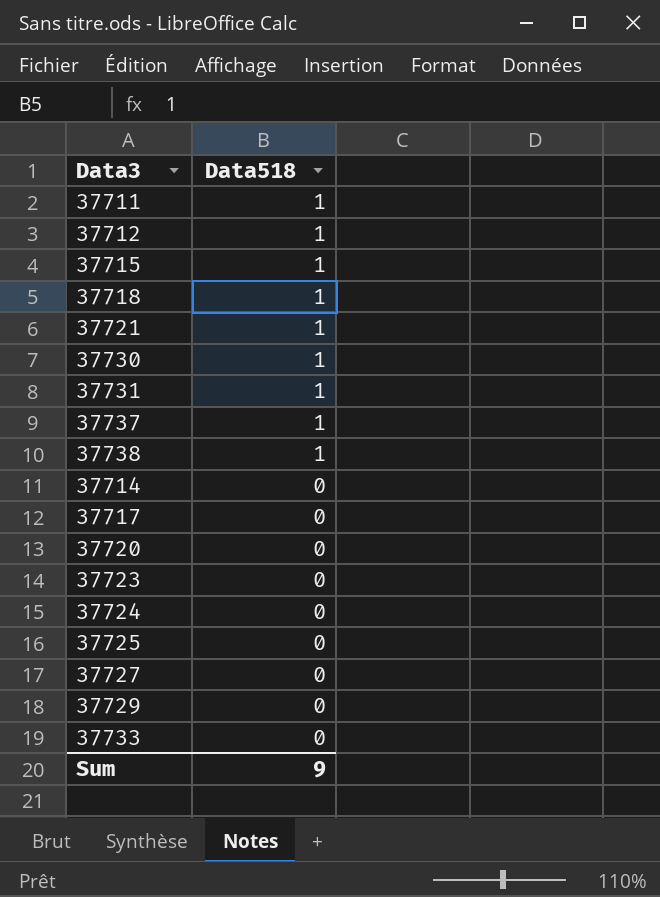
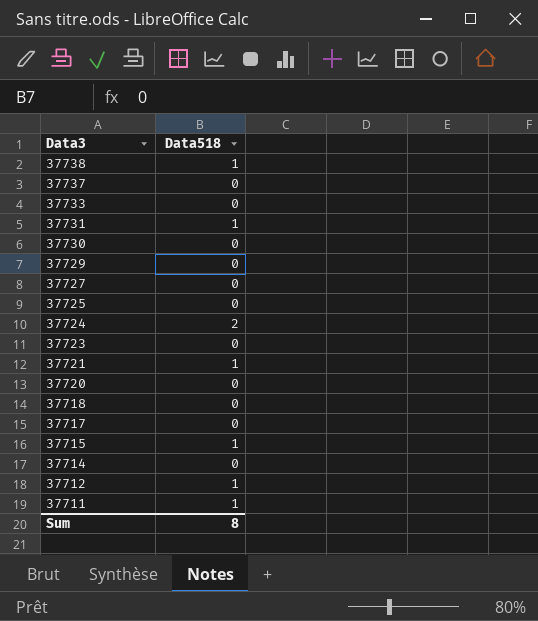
row order: Data518 descending -> Data3 descending
37737 | Data518: 1 -> 0
37730 | Data518: 1 -> 0
37724 | Data518: 0 -> 2
37718 | Data518: 1 -> 0
Sum | Data518: 9 -> 8

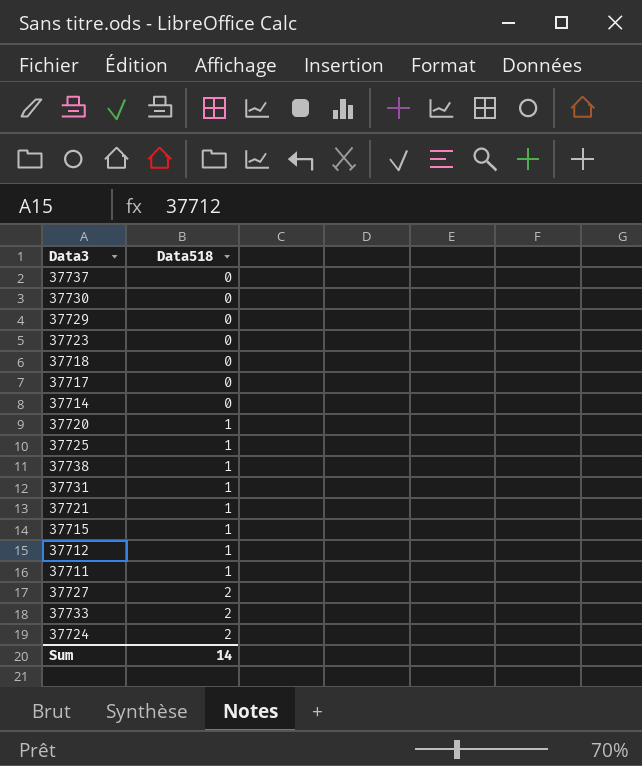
row order: Data3 descending -> Data518 ascending
37720 | Data518: 0 -> 1
37725 | Data518: 0 -> 1
37727 | Data518: 0 -> 2
37733 | Data518: 0 -> 2
Sum | Data518: 8 -> 14

